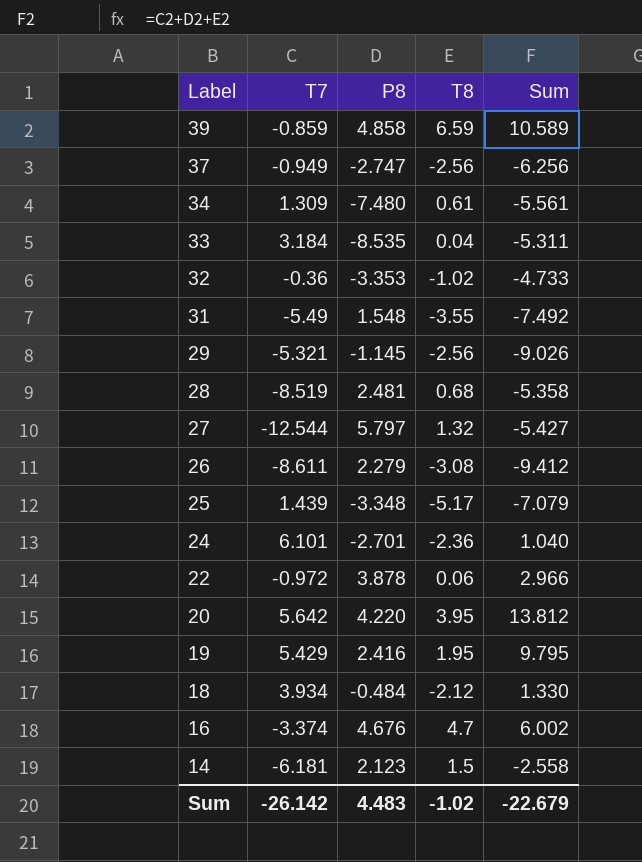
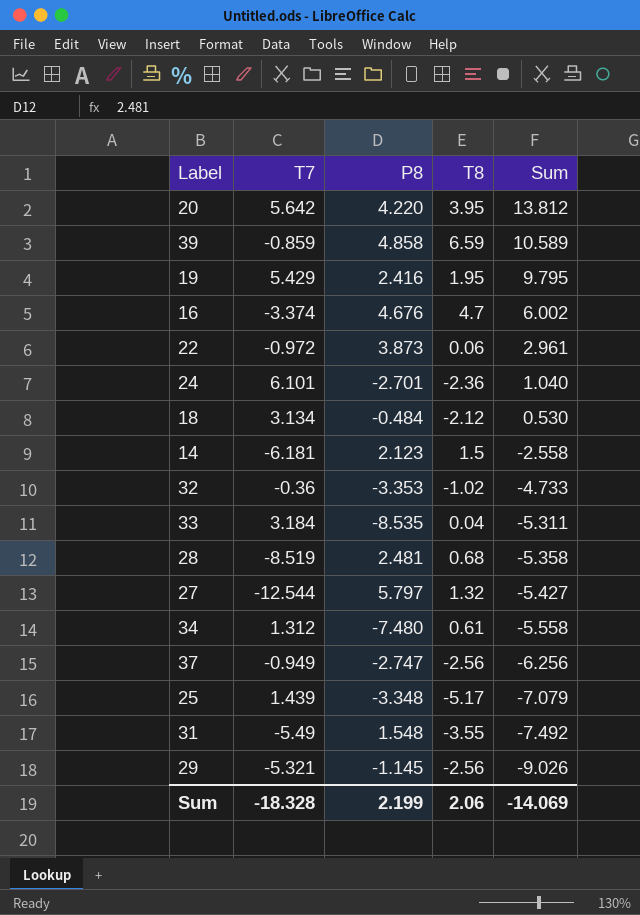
row order: Label descending -> Sum descending
row 26: -8.611 | 2.279 | -3.08 | -9.412 -> none
22 | P8: 3.878 -> 3.873
22 | Sum: 2.966 -> 2.961
18 | T7: 3.934 -> 3.134
18 | Sum: 1.330 -> 0.530
34 | T7: 1.309 -> 1.312
34 | Sum: -5.561 -> -5.558
Sum | T7: -26.142 -> -18.328
Sum | P8: 4.483 -> 2.199
Sum | T8: -1.02 -> 2.06
Sum | Sum: -22.679 -> -14.069

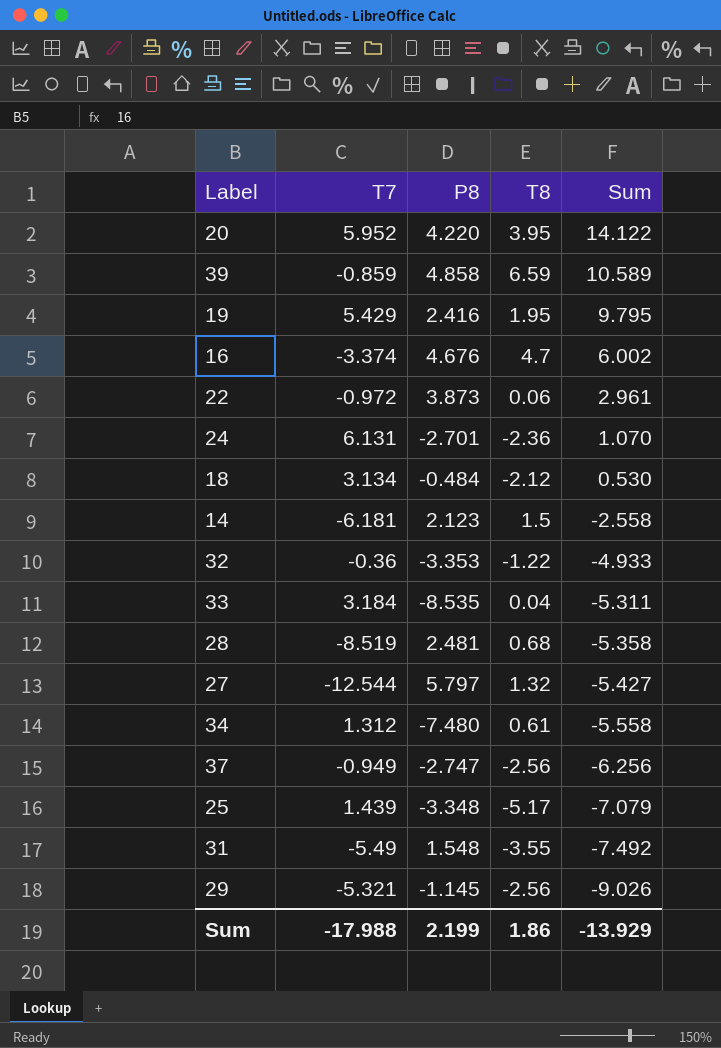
20 | T7: 5.642 -> 5.952
20 | Sum: 13.812 -> 14.122
24 | T7: 6.101 -> 6.131
24 | Sum: 1.040 -> 1.070
32 | T8: -1.02 -> -1.22
32 | Sum: -4.733 -> -4.933
Sum | T7: -18.328 -> -17.988
Sum | T8: 2.06 -> 1.86
Sum | Sum: -14.069 -> -13.929

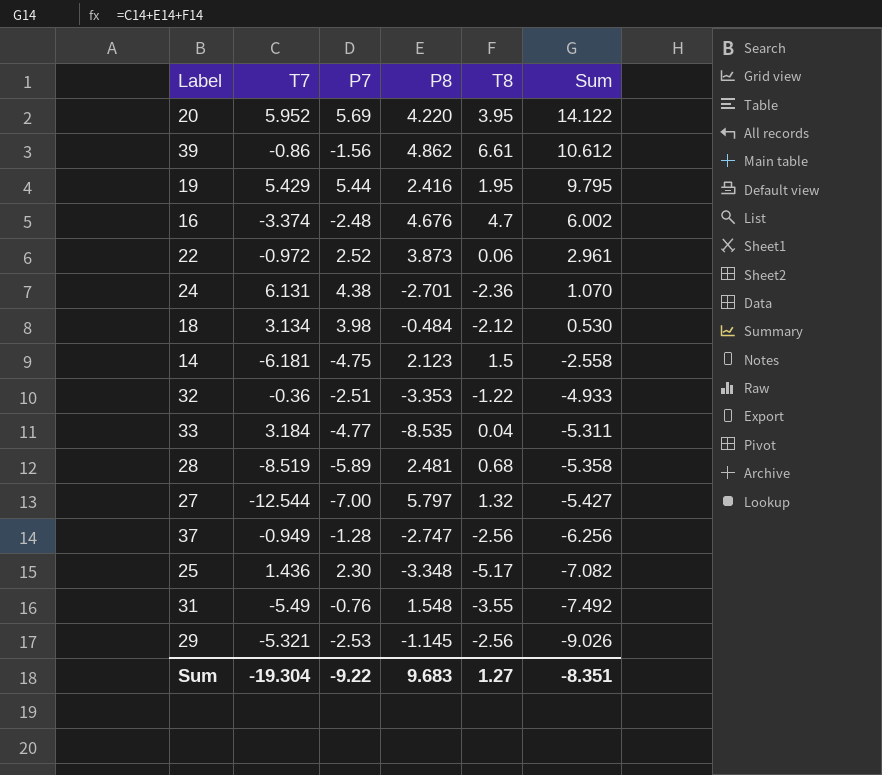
column P7 | position: none -> 3
row 34: 1.312 | -7.480 | 0.61 | -5.558 -> none
39 | T7: -0.859 -> -0.86
39 | P8: 4.858 -> 4.862
39 | T8: 6.59 -> 6.61
39 | Sum: 10.589 -> 10.612
25 | T7: 1.439 -> 1.436
25 | Sum: -7.079 -> -7.082
Sum | T7: -17.988 -> -19.304
Sum | P8: 2.199 -> 9.683
Sum | T8: 1.86 -> 1.27
Sum | Sum: -13.929 -> -8.351

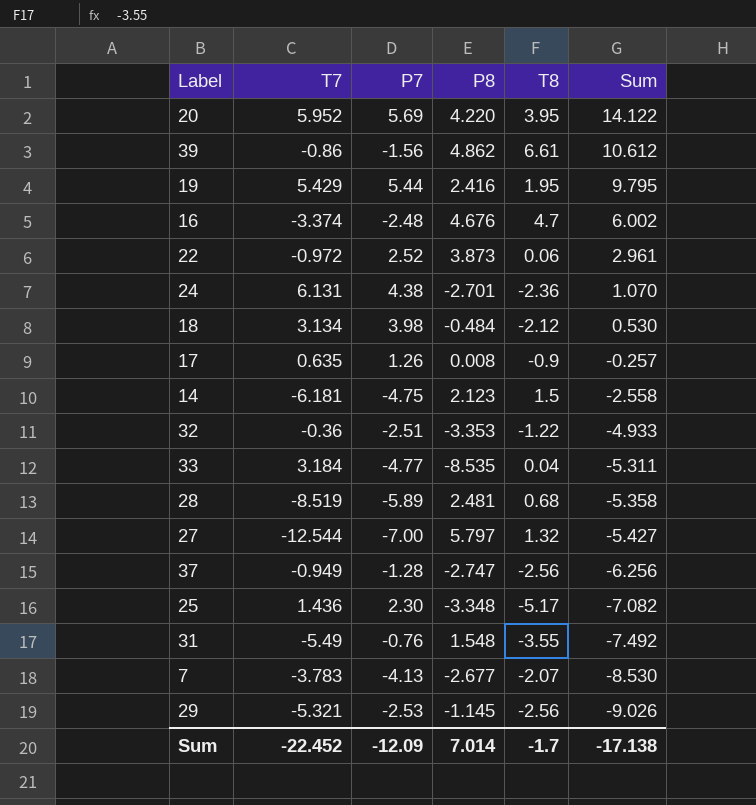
row 17: none -> 0.635 | 1.26 | 0.008 | -0.9 | -0.257
row 7: none -> -3.783 | -4.13 | -2.677 | -2.07 | -8.530
Sum | T7: -19.304 -> -22.452
Sum | P7: -9.22 -> -12.09
Sum | P8: 9.683 -> 7.014
Sum | T8: 1.27 -> -1.7
Sum | Sum: -8.351 -> -17.138

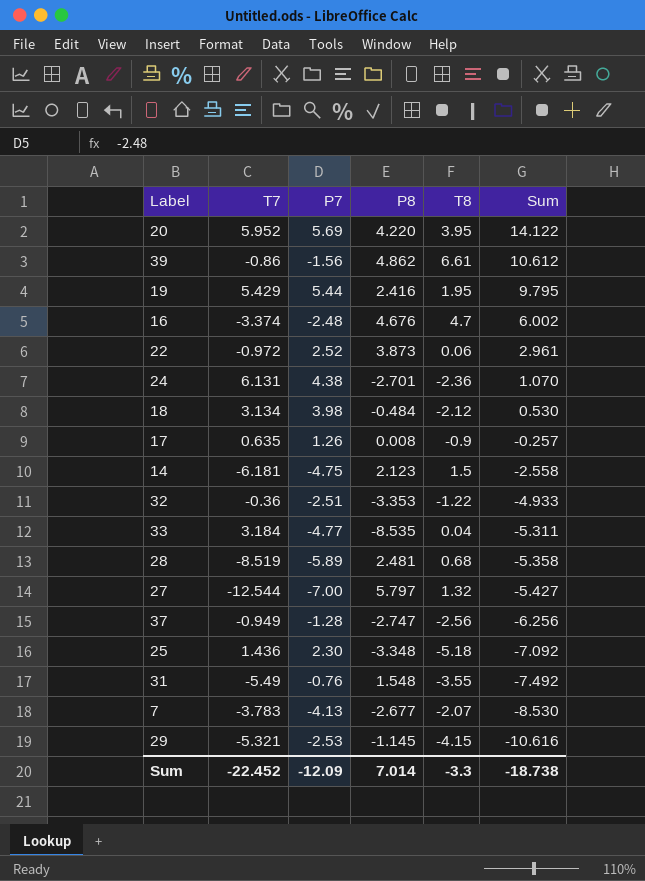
25 | T8: -5.17 -> -5.18
25 | Sum: -7.082 -> -7.092
29 | T8: -2.56 -> -4.15
29 | Sum: -9.026 -> -10.616
Sum | T8: -1.7 -> -3.3
Sum | Sum: -17.138 -> -18.738

